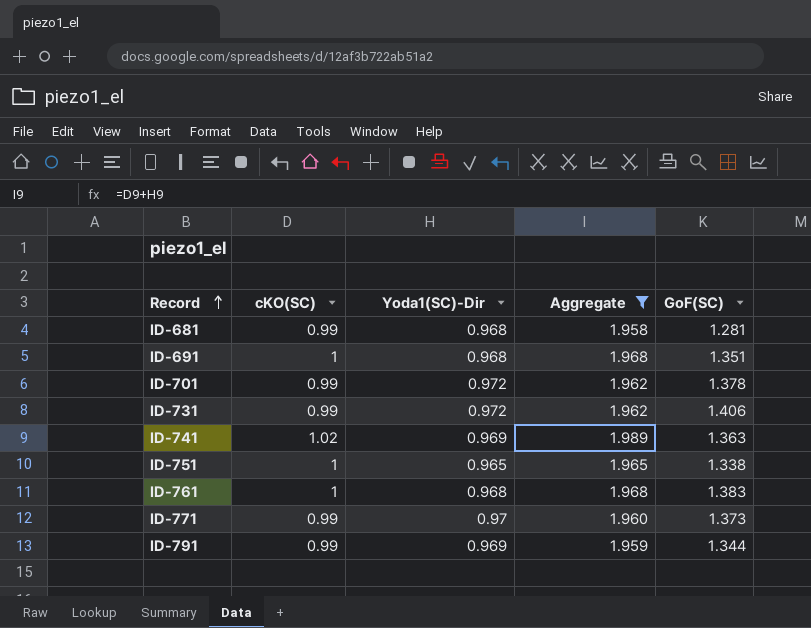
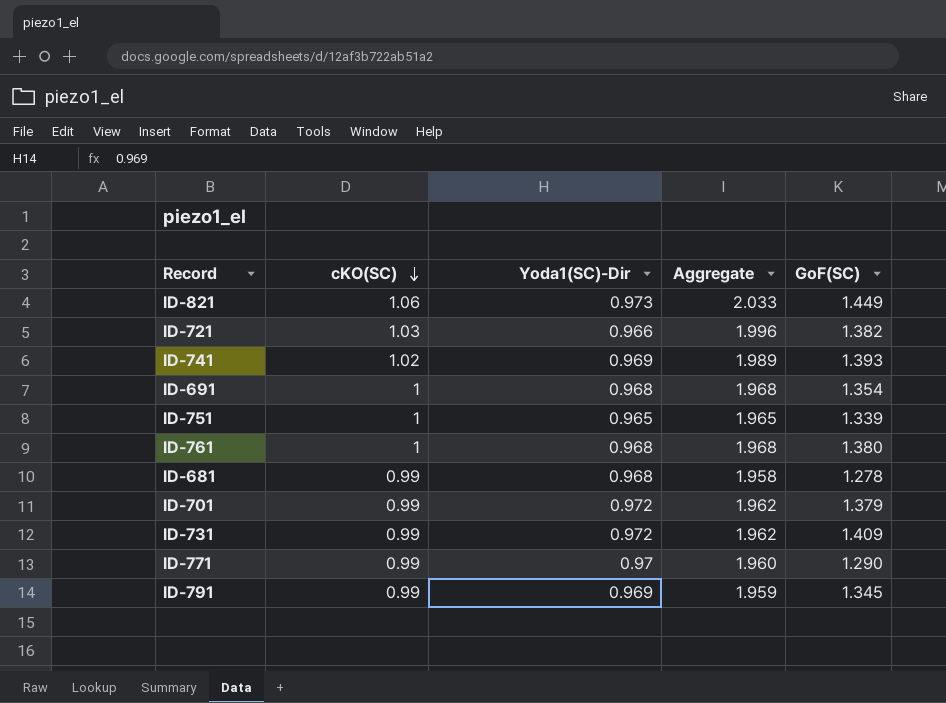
filter: Aggregate <= 1.989 -> none
row order: Record ascending -> cKO(SC) descending
ID-741 | GoF(SC): 1.363 -> 1.393
ID-691 | GoF(SC): 1.351 -> 1.354
ID-751 | GoF(SC): 1.338 -> 1.339
ID-761 | GoF(SC): 1.383 -> 1.380
ID-681 | GoF(SC): 1.281 -> 1.278
ID-701 | GoF(SC): 1.378 -> 1.379
ID-731 | GoF(SC): 1.406 -> 1.409
ID-771 | GoF(SC): 1.373 -> 1.290
ID-791 | GoF(SC): 1.344 -> 1.345

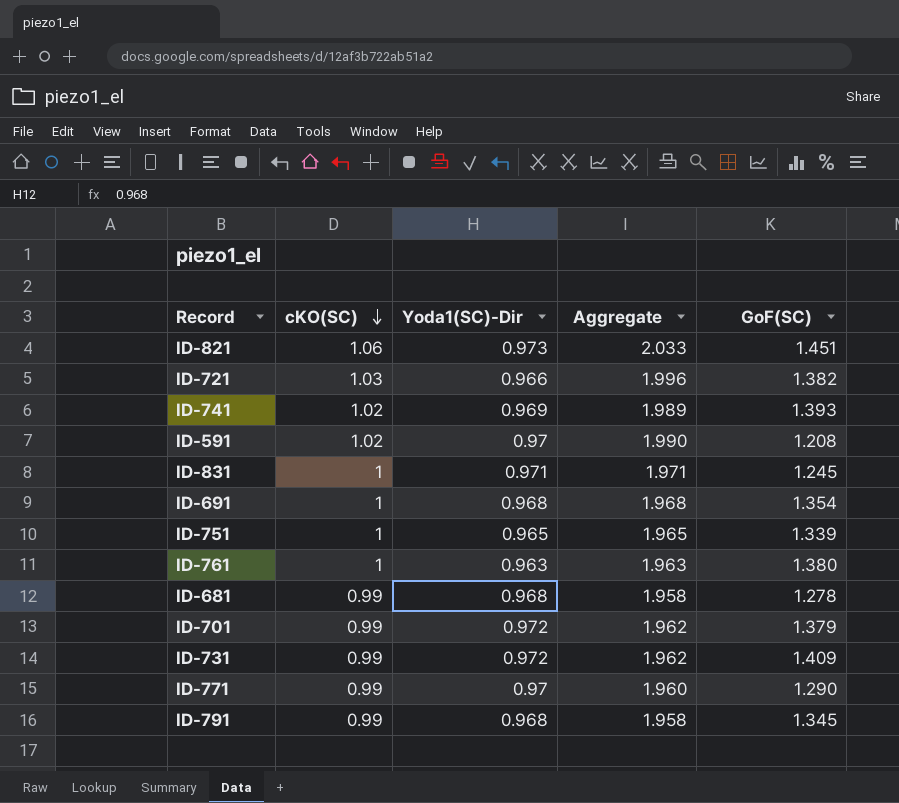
ID-821 | GoF(SC): 1.449 -> 1.451
row ID-591: none -> 1.02 | 0.97 | 1.990 | 1.208
row ID-831: none -> 1 | 0.971 | 1.971 | 1.245
ID-761 | Yoda1(SC)-Dir: 0.968 -> 0.963
ID-761 | Aggregate: 1.968 -> 1.963
ID-791 | Yoda1(SC)-Dir: 0.969 -> 0.968
ID-791 | Aggregate: 1.959 -> 1.958

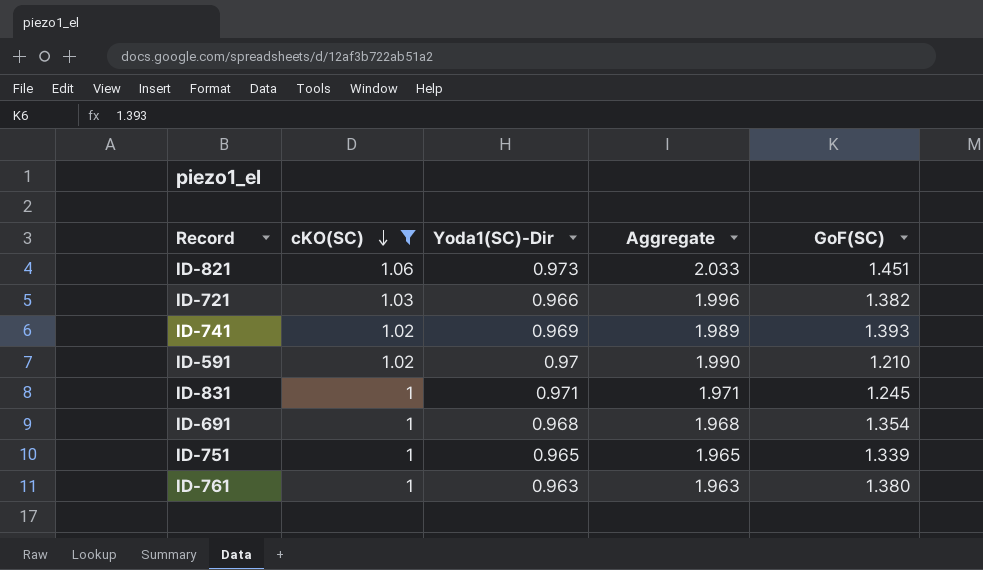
filter: none -> cKO(SC) != 0.99
ID-591 | GoF(SC): 1.208 -> 1.210

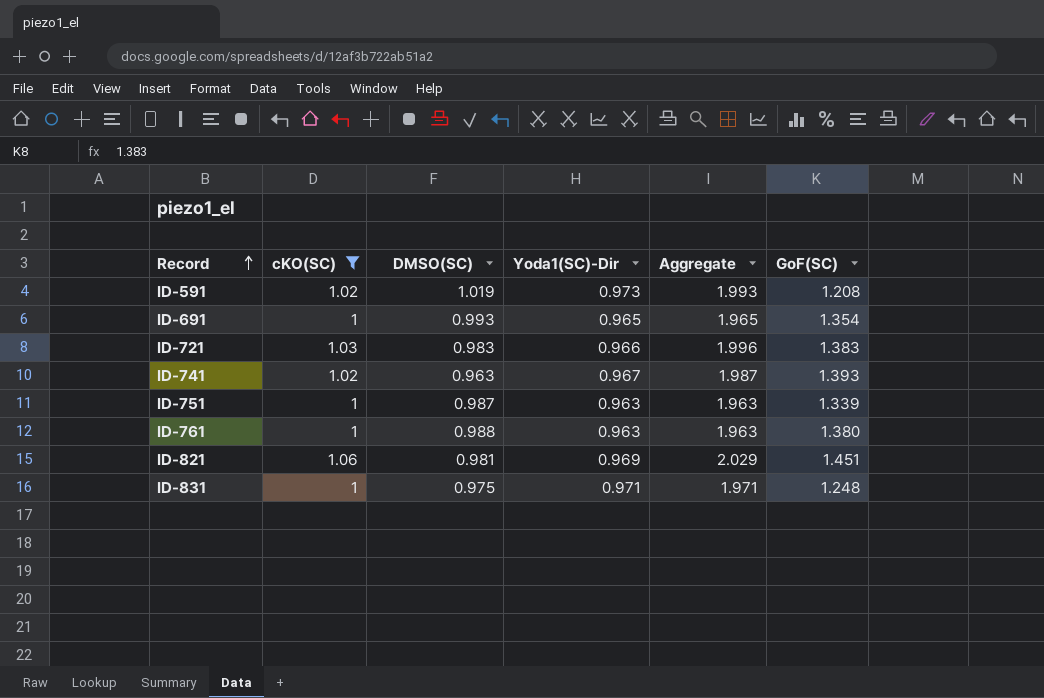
row order: cKO(SC) descending -> Record ascending
column DMSO(SC) | position: none -> 3
ID-591 | Yoda1(SC)-Dir: 0.97 -> 0.973
ID-591 | Aggregate: 1.990 -> 1.993
ID-591 | GoF(SC): 1.210 -> 1.208
ID-691 | Yoda1(SC)-Dir: 0.968 -> 0.965
ID-691 | Aggregate: 1.968 -> 1.965
ID-721 | GoF(SC): 1.382 -> 1.383
ID-741 | Yoda1(SC)-Dir: 0.969 -> 0.967
ID-741 | Aggregate: 1.989 -> 1.987
ID-751 | Yoda1(SC)-Dir: 0.965 -> 0.963
ID-751 | Aggregate: 1.965 -> 1.963
ID-821 | Yoda1(SC)-Dir: 0.973 -> 0.969
ID-821 | Aggregate: 2.033 -> 2.029
ID-831 | GoF(SC): 1.245 -> 1.248

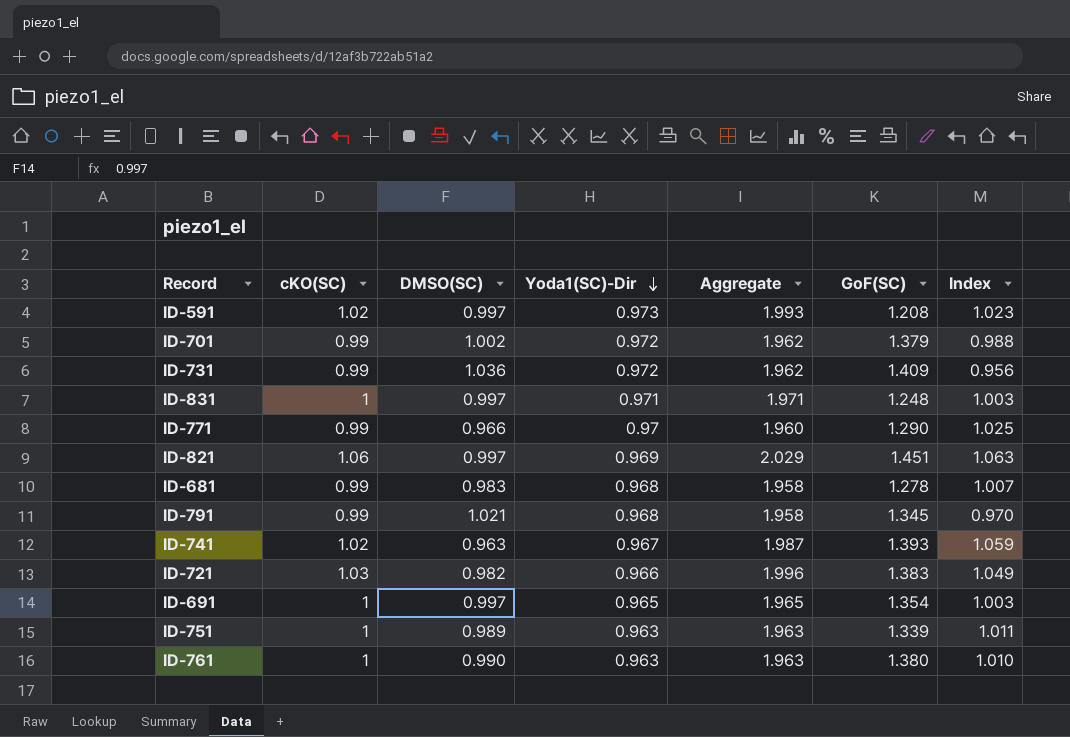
filter: cKO(SC) != 0.99 -> none
row order: Record ascending -> Yoda1(SC)-Dir descending
column Index | formula: none -> [cKO(SC)] / [DMSO(SC)]
ID-591 | DMSO(SC): 1.019 -> 0.997
ID-831 | DMSO(SC): 0.975 -> 0.997
ID-821 | DMSO(SC): 0.981 -> 0.997
ID-721 | DMSO(SC): 0.983 -> 0.982
ID-691 | DMSO(SC): 0.993 -> 0.997
ID-751 | DMSO(SC): 0.987 -> 0.989
ID-761 | DMSO(SC): 0.988 -> 0.990

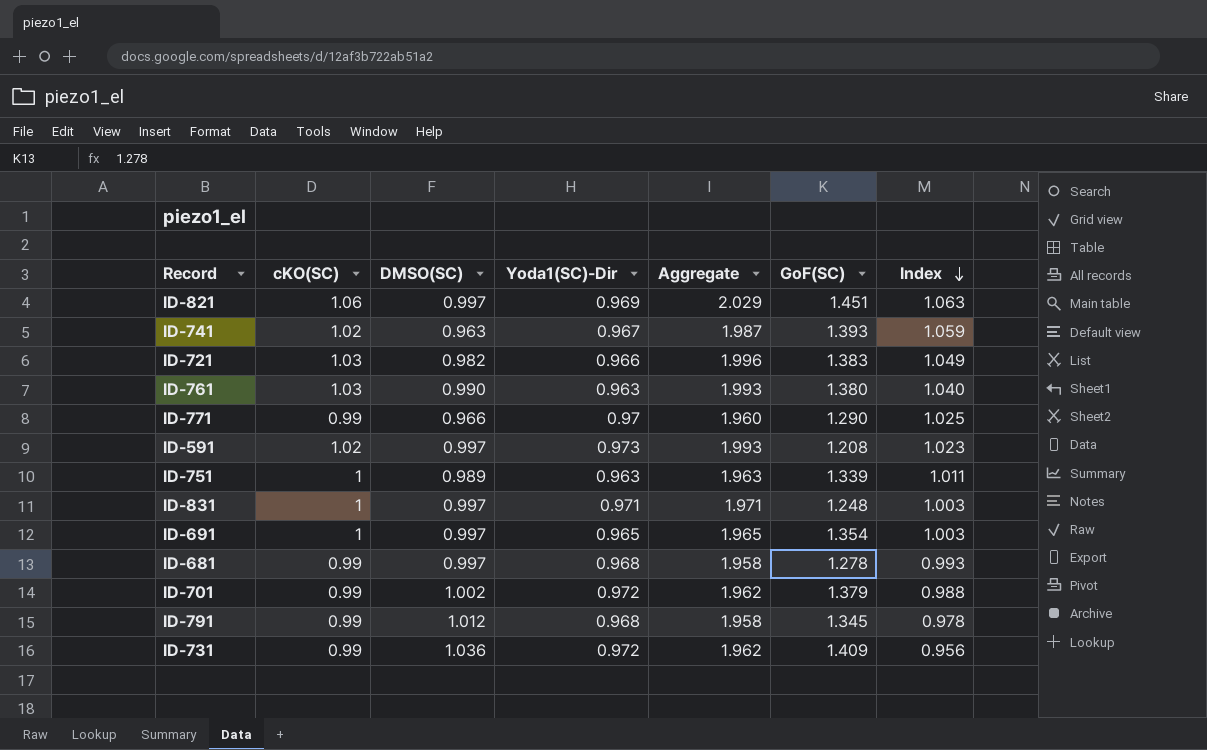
row order: Yoda1(SC)-Dir descending -> Index descending
ID-761 | cKO(SC): 1 -> 1.03
ID-761 | Aggregate: 1.963 -> 1.993
ID-761 | Index: 1.010 -> 1.040
ID-681 | DMSO(SC): 0.983 -> 0.997
ID-681 | Index: 1.007 -> 0.993
ID-791 | DMSO(SC): 1.021 -> 1.012
ID-791 | Index: 0.970 -> 0.978

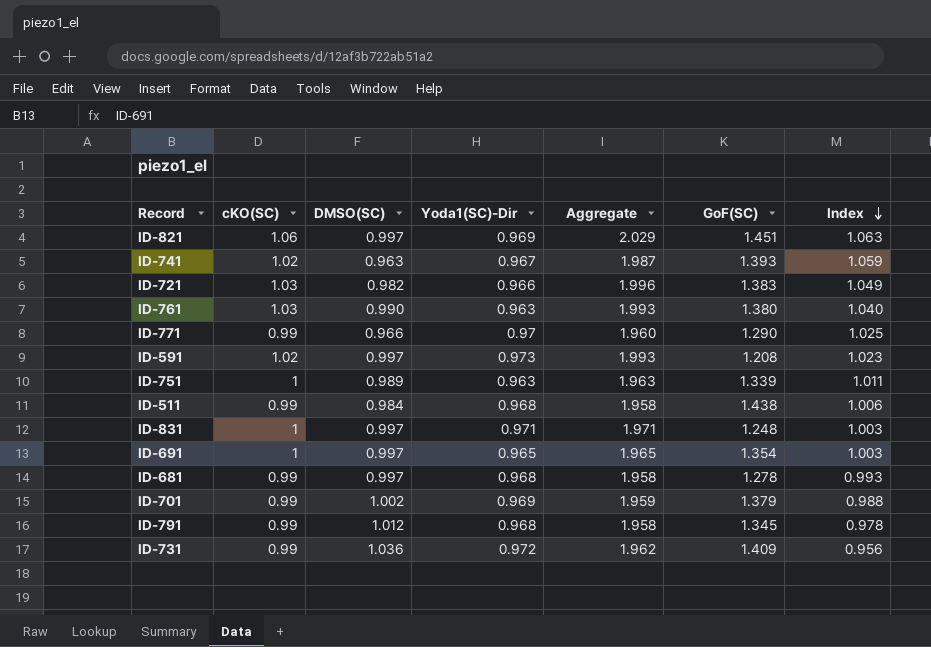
row ID-511: none -> 0.99 | 0.984 | 0.968 | 1.958 | 1.438 | 1.006
ID-701 | Yoda1(SC)-Dir: 0.972 -> 0.969
ID-701 | Aggregate: 1.962 -> 1.959

